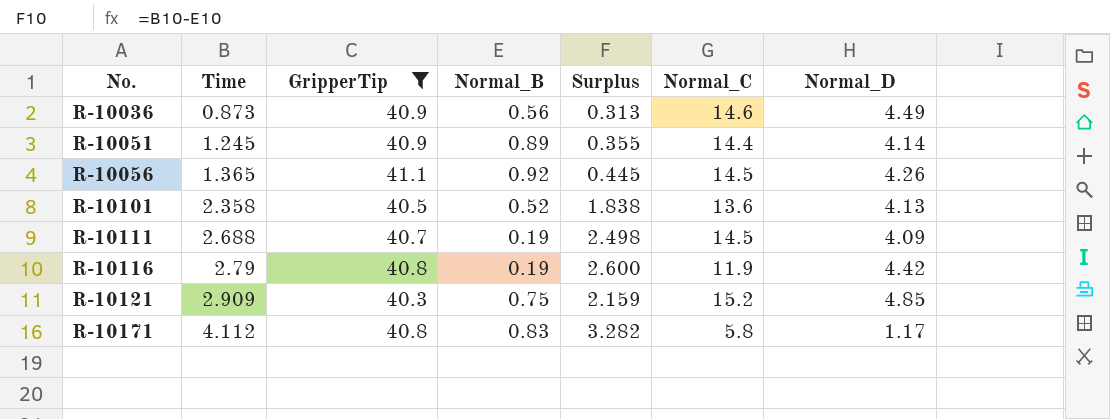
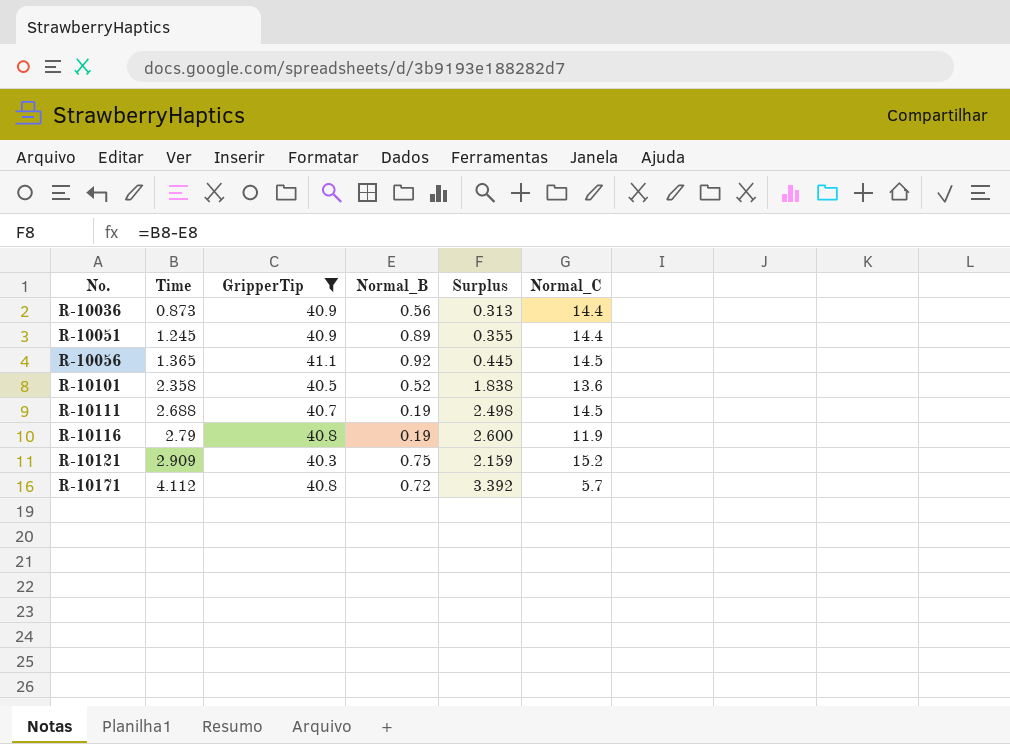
column Normal_D | position: 7 -> none
R-10036 | Normal_C: 14.6 -> 14.4
R-10171 | Normal_B: 0.83 -> 0.72
R-10171 | Surplus: 3.282 -> 3.392
R-10171 | Normal_C: 5.8 -> 5.7

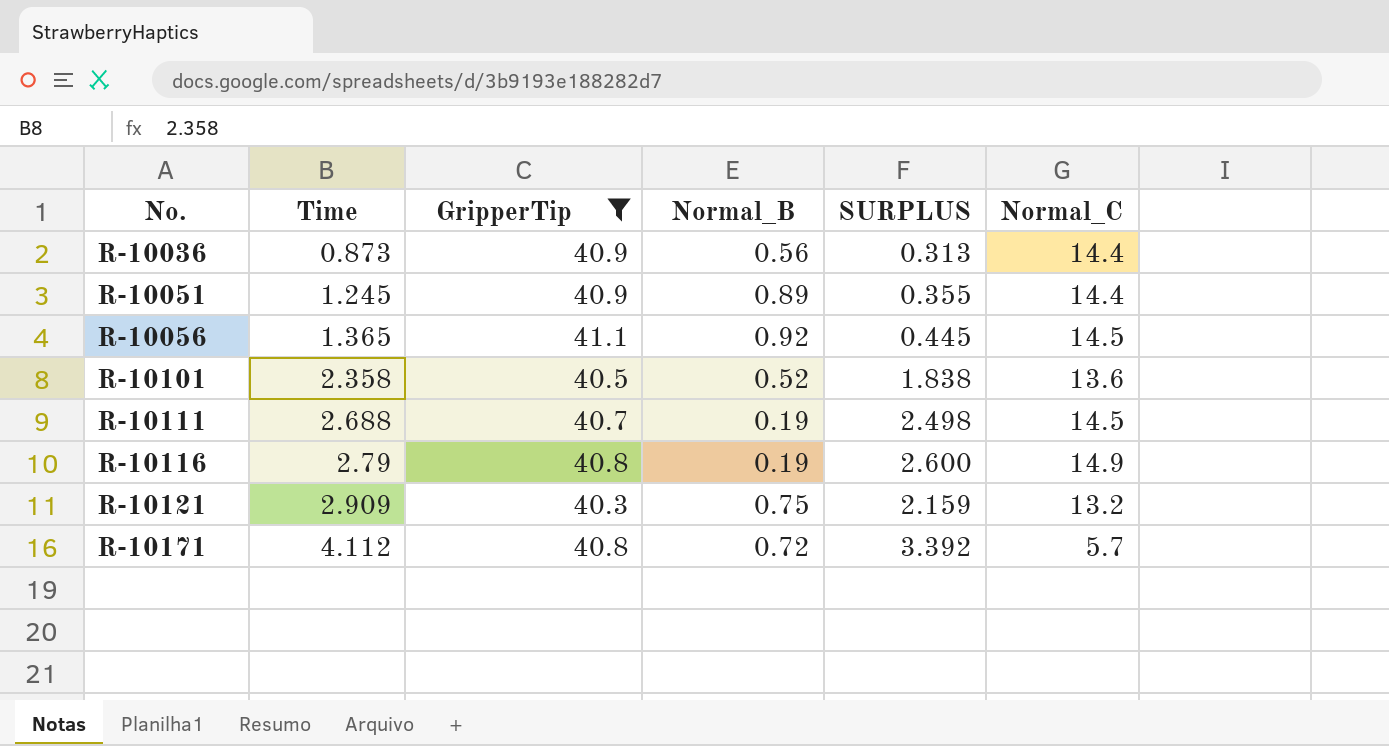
column name: Surplus -> SURPLUS
R-10116 | Normal_C: 11.9 -> 14.9
R-10121 | Normal_C: 15.2 -> 13.2

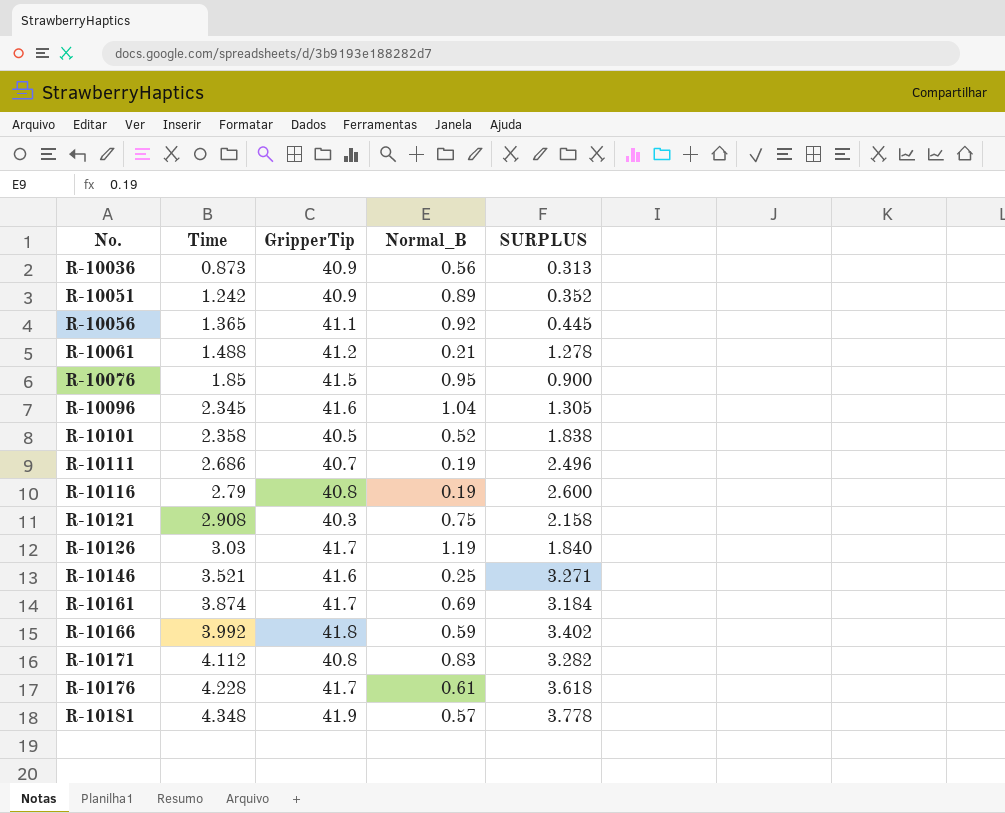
filter: GripperTip <= 41.1 -> none
column Normal_C | position: 6 -> none
R-10051 | Time: 1.245 -> 1.242
R-10051 | SURPLUS: 0.355 -> 0.352
R-10111 | Time: 2.688 -> 2.686
R-10111 | SURPLUS: 2.498 -> 2.496
R-10121 | Time: 2.909 -> 2.908
R-10121 | SURPLUS: 2.159 -> 2.158
R-10171 | Normal_B: 0.72 -> 0.83
R-10171 | SURPLUS: 3.392 -> 3.282

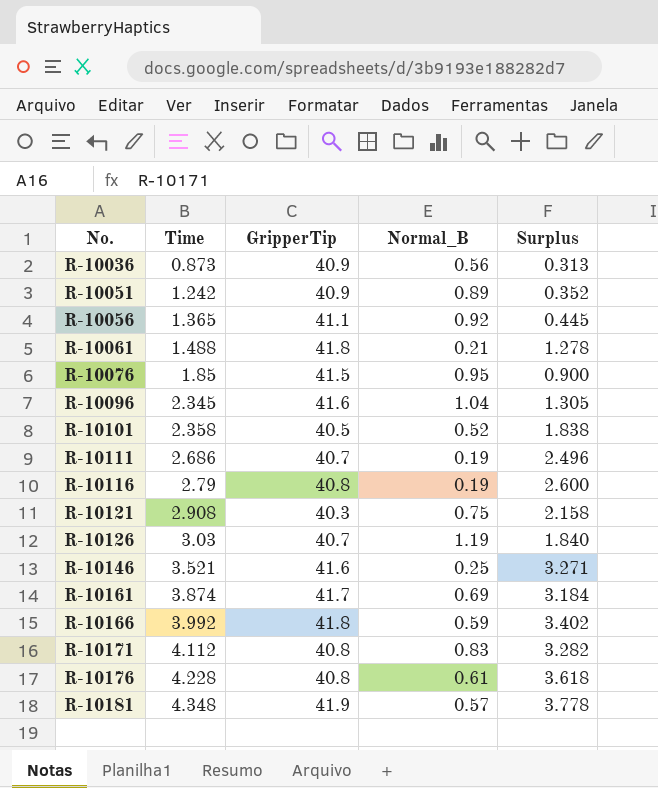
column name: SURPLUS -> Surplus
R-10061 | GripperTip: 41.2 -> 41.8
R-10126 | GripperTip: 41.7 -> 40.7
R-10176 | GripperTip: 41.7 -> 40.8

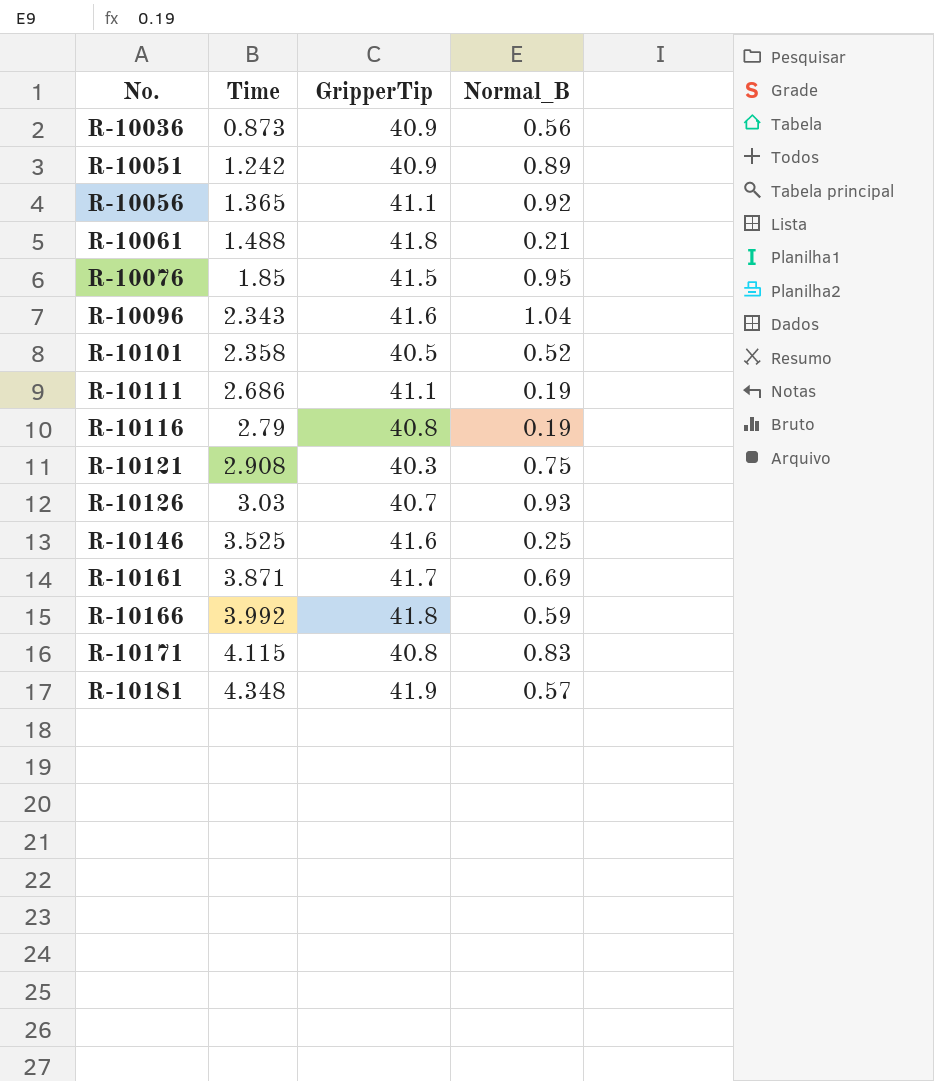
column Surplus | formula: [Time] - [Normal_B] -> none
row R-10176: 4.228 | 40.8 | 0.61 | 3.618 -> none
R-10096 | Time: 2.345 -> 2.343
R-10111 | GripperTip: 40.7 -> 41.1
R-10126 | Normal_B: 1.19 -> 0.93
R-10146 | Time: 3.521 -> 3.525
R-10161 | Time: 3.874 -> 3.871
R-10171 | Time: 4.112 -> 4.115

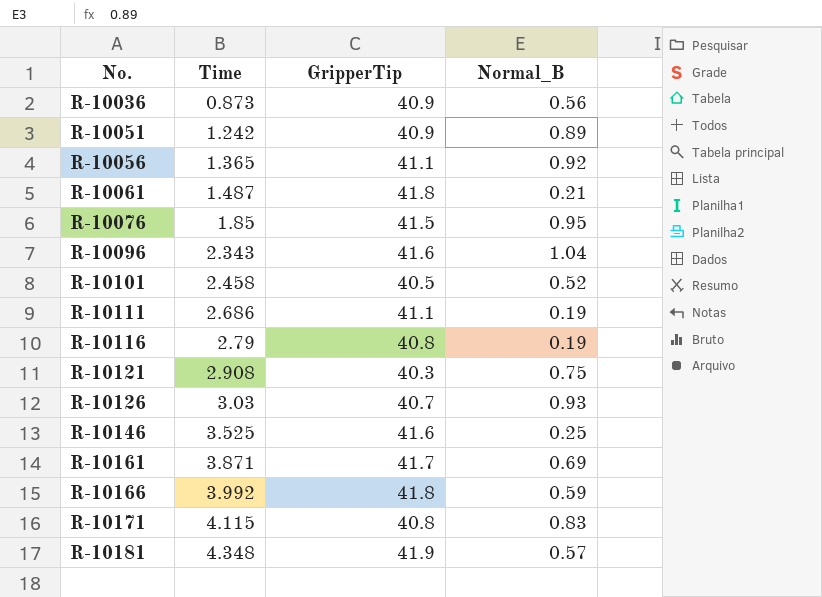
R-10061 | Time: 1.488 -> 1.487
R-10101 | Time: 2.358 -> 2.458

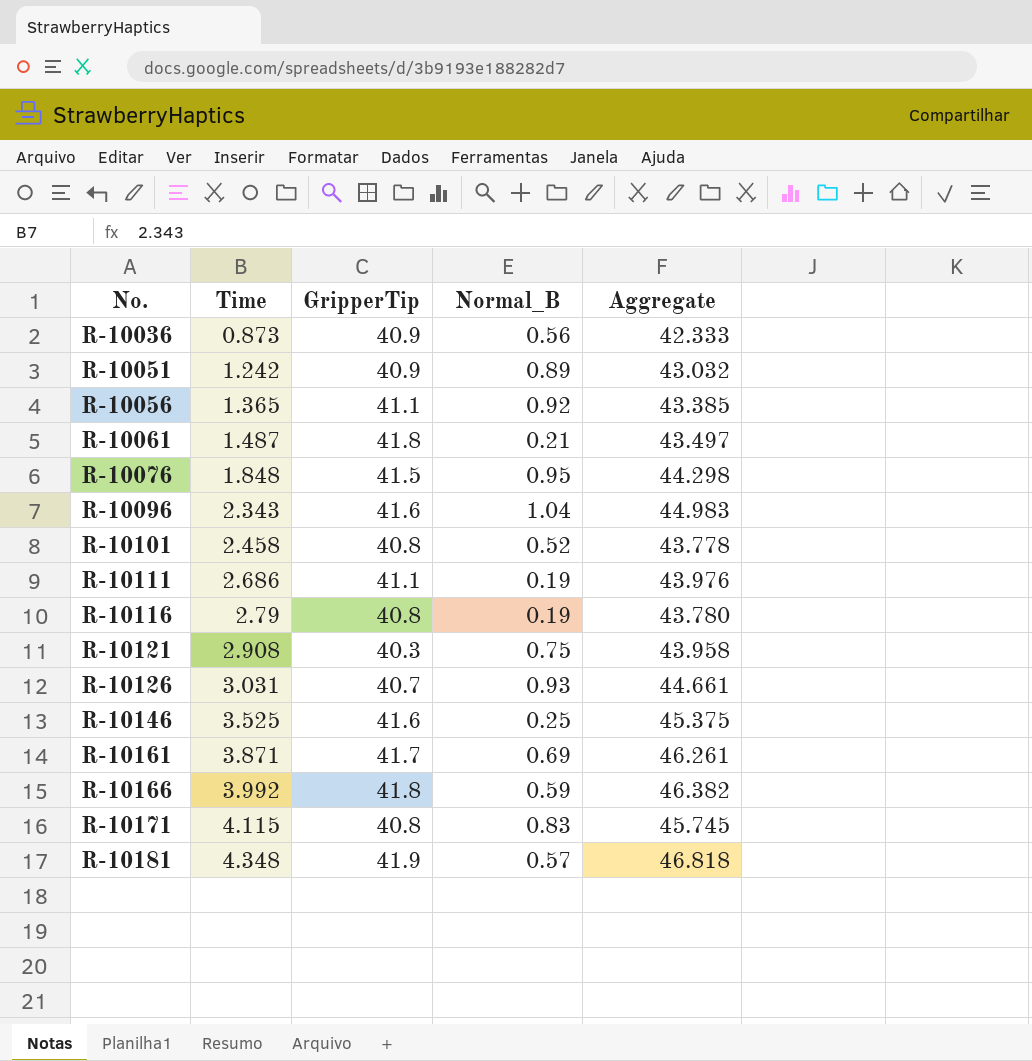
column Aggregate | formula: none -> [Time] + [GripperTip] + [Normal_B]
R-10076 | Time: 1.85 -> 1.848
R-10101 | GripperTip: 40.5 -> 40.8
R-10126 | Time: 3.03 -> 3.031

